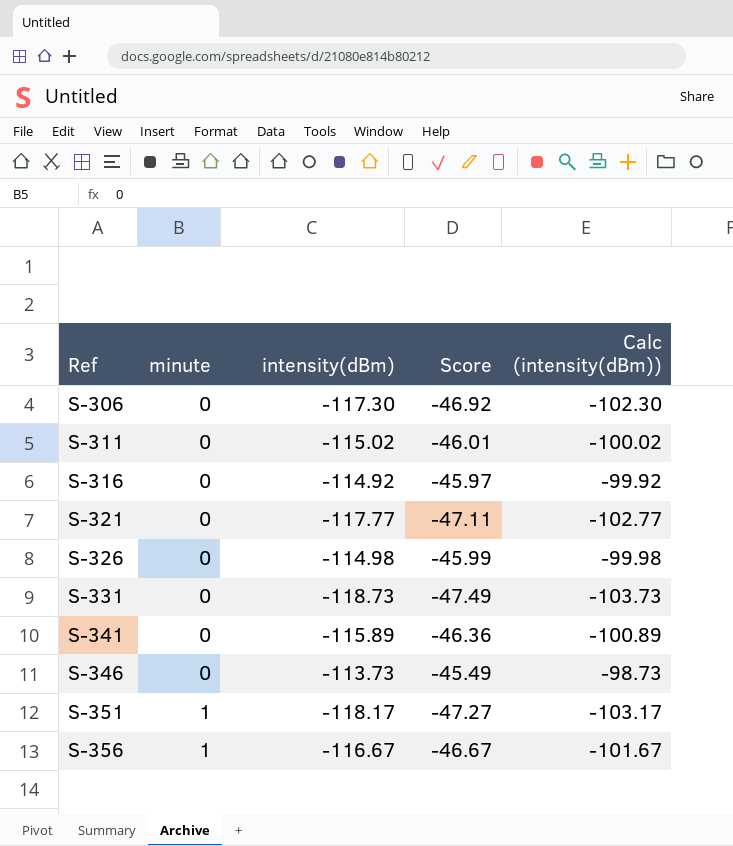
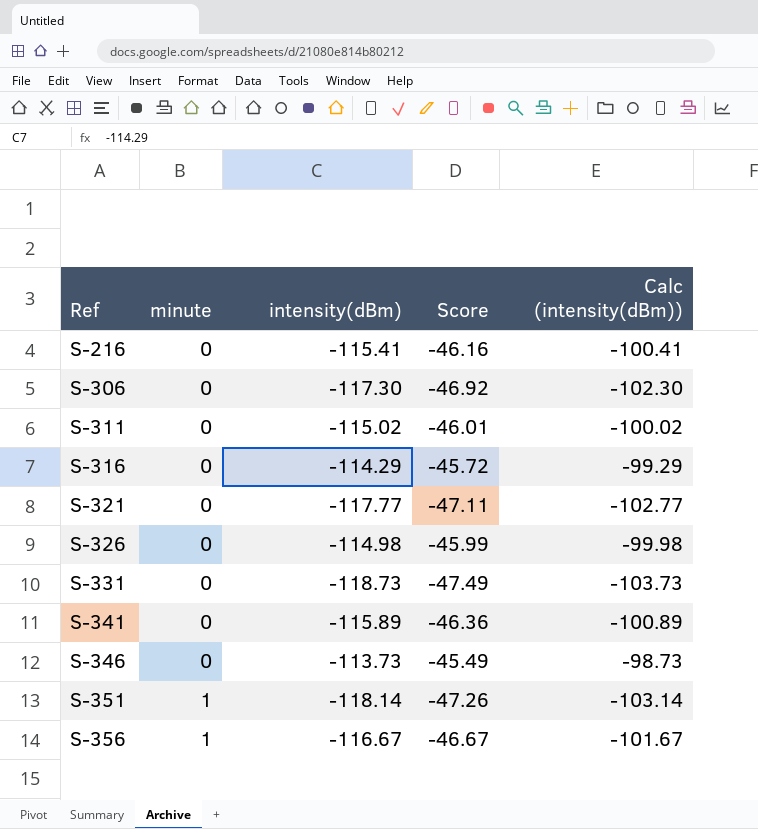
row S-216: none -> 0 | -115.41 | -46.16 | -100.41
S-316 | intensity(dBm): -114.92 -> -114.29
S-316 | Score: -45.97 -> -45.72
S-316 | Calc (intensity(dBm)): -99.92 -> -99.29
S-351 | intensity(dBm): -118.17 -> -118.14
S-351 | Score: -47.27 -> -47.26
S-351 | Calc (intensity(dBm)): -103.17 -> -103.14

